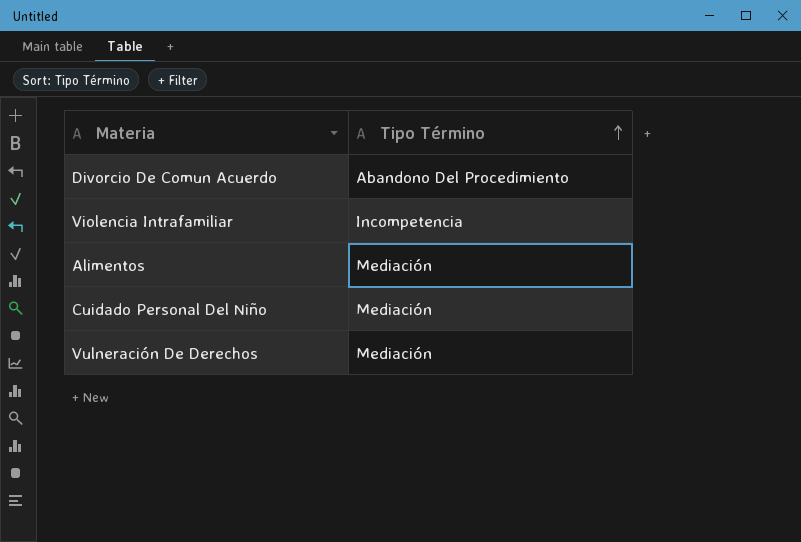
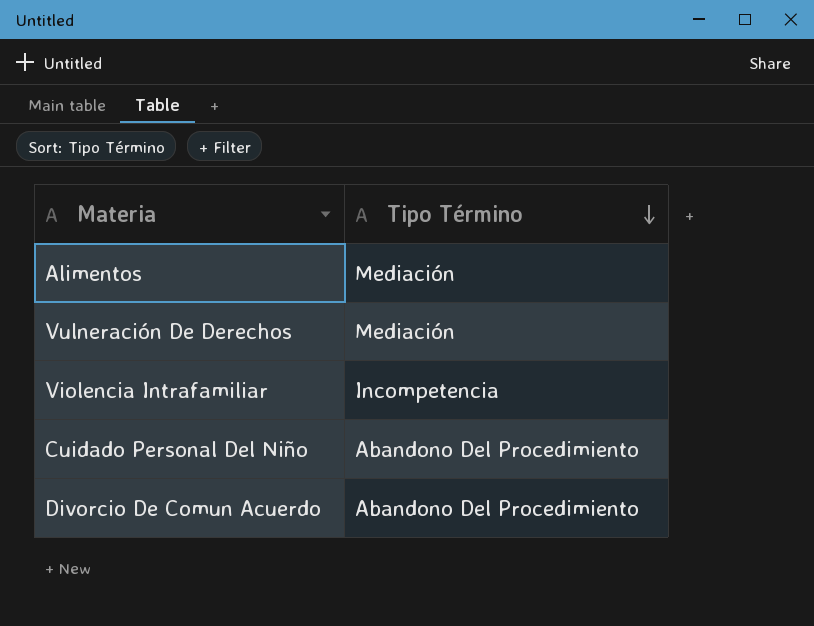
row order: Tipo Término ascending -> Tipo Término descending
Cuidado Personal Del Niño | Tipo Término: Mediación -> Abandono Del Procedimiento

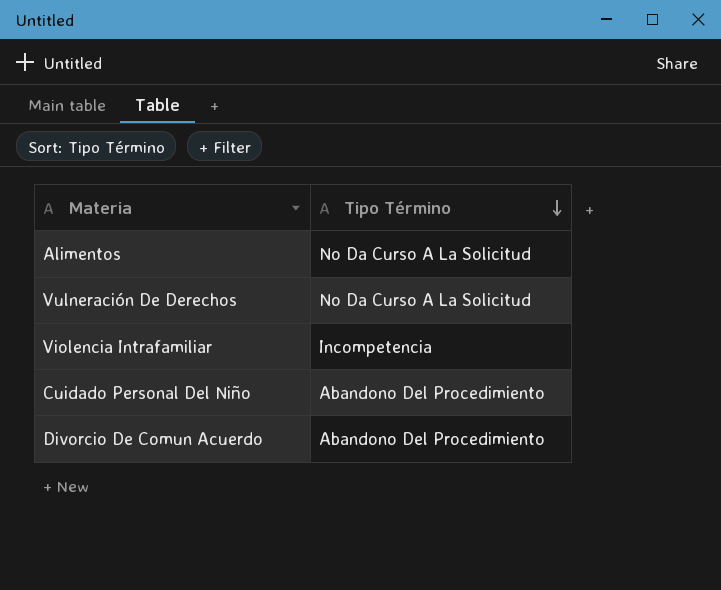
Alimentos | Tipo Término: Mediación -> No Da Curso A La Solicitud
Vulneración De Derechos | Tipo Término: Mediación -> No Da Curso A La Solicitud

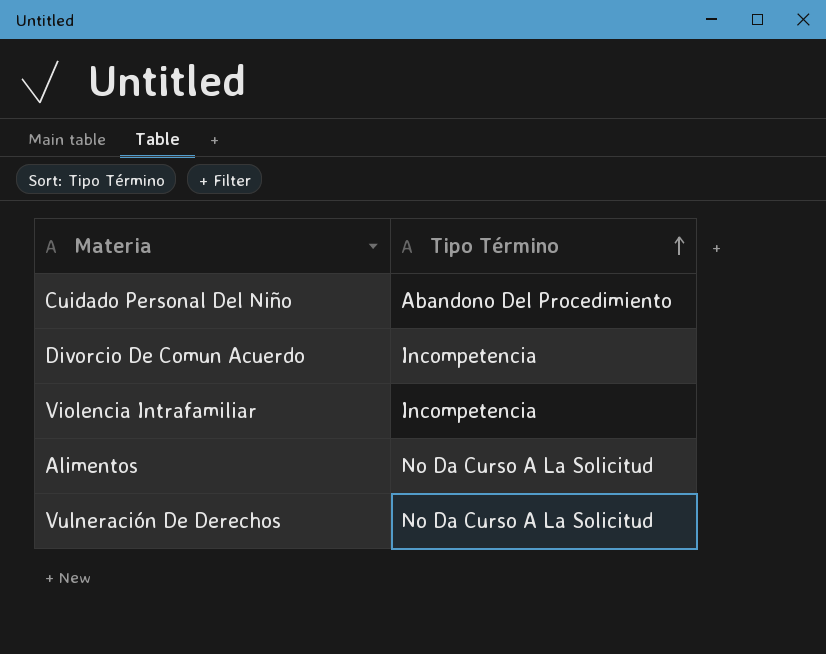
row order: Tipo Término descending -> Tipo Término ascending
Divorcio De Comun Acuerdo | Tipo Término: Abandono Del Procedimiento -> Incompetencia

